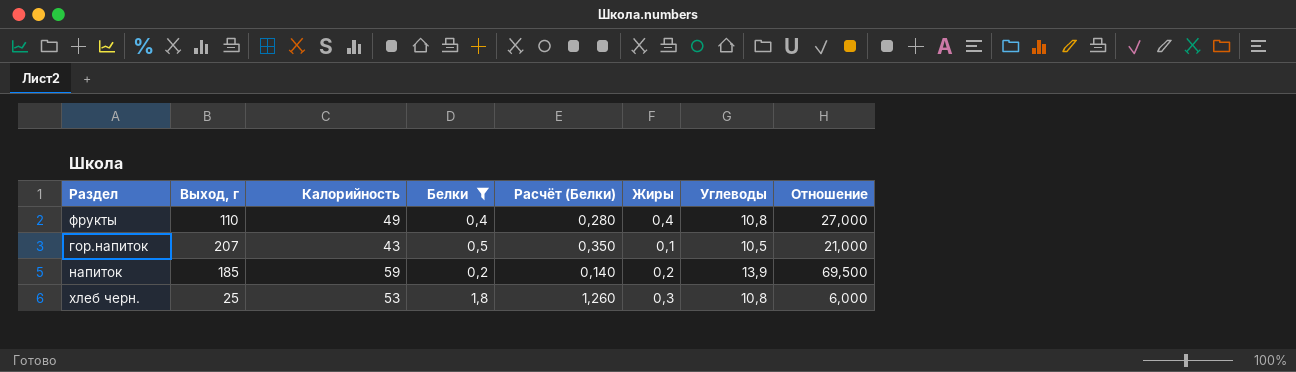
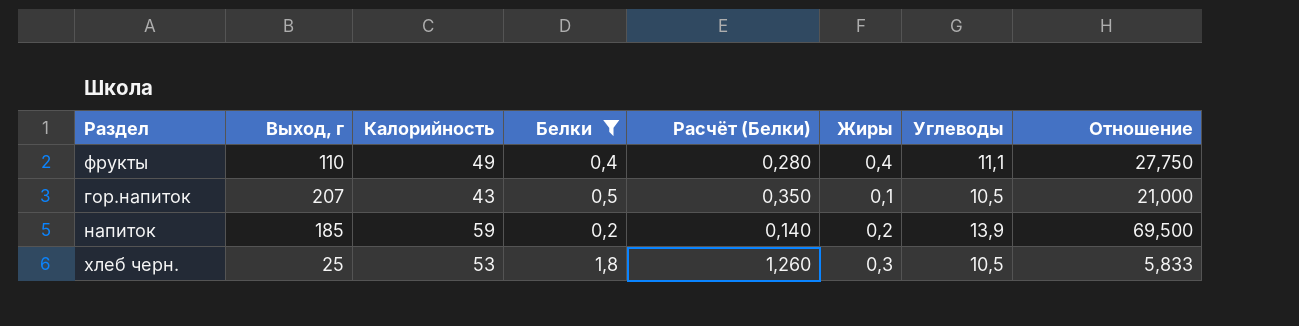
фрукты | Углеводы: 10,8 -> 11,1
фрукты | Отношение: 27,000 -> 27,750
хлеб черн. | Углеводы: 10,8 -> 10,5
хлеб черн. | Отношение: 6,000 -> 5,833

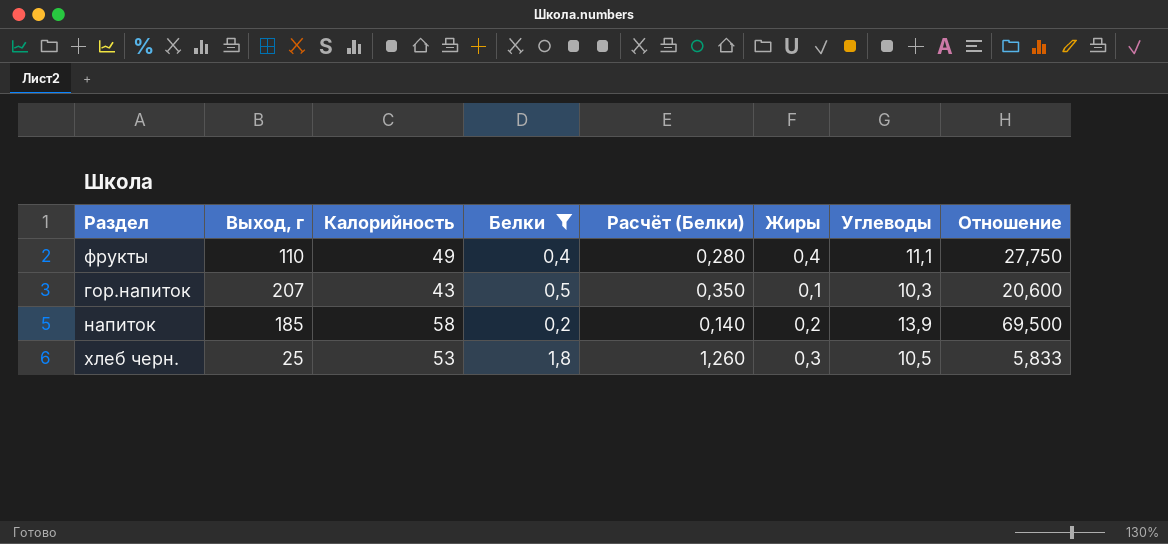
гор.напиток | Углеводы: 10,5 -> 10,3
гор.напиток | Отношение: 21,000 -> 20,600
напиток | Калорийность: 59 -> 58

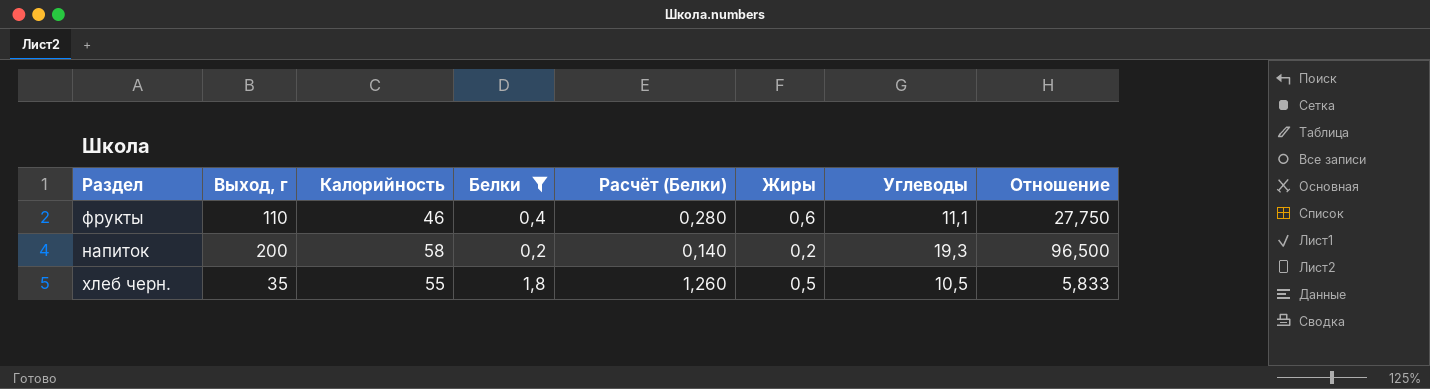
row гор.напиток: 207 | 43 | 0,5 | 0,350 | 0,1 | 10,3 | 20,600 -> none
фрукты | Калорийность: 49 -> 46
фрукты | Жиры: 0,4 -> 0,6
напиток | Выход, г: 185 -> 200
напиток | Углеводы: 13,9 -> 19,3
напиток | Отношение: 69,500 -> 96,500
хлеб черн. | Выход, г: 25 -> 35
хлеб черн. | Калорийность: 53 -> 55
хлеб черн. | Жиры: 0,3 -> 0,5

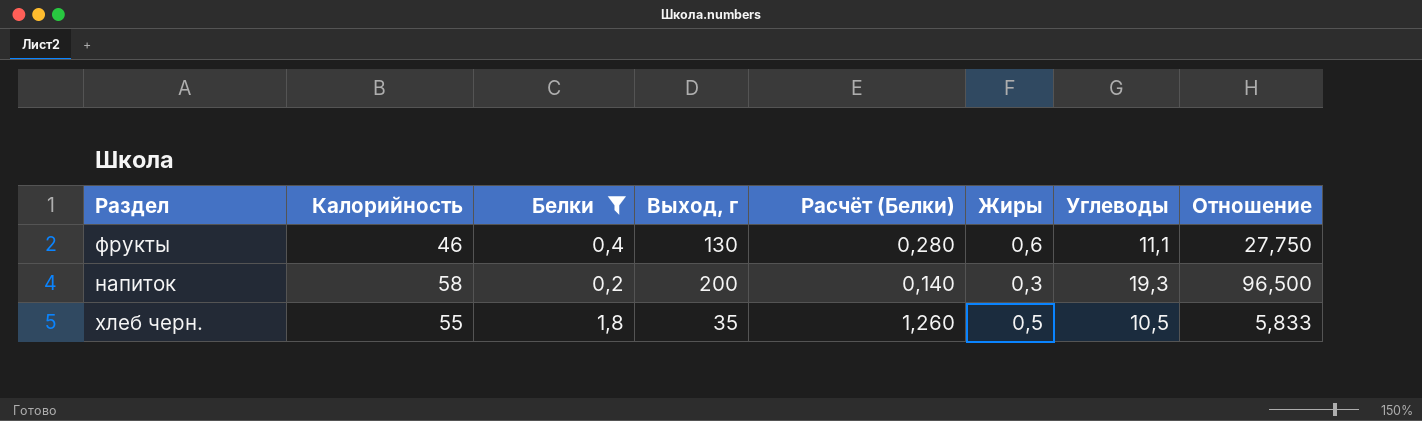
column Выход, г | position: 2 -> 4
фрукты | Выход, г: 110 -> 130
напиток | Жиры: 0,2 -> 0,3

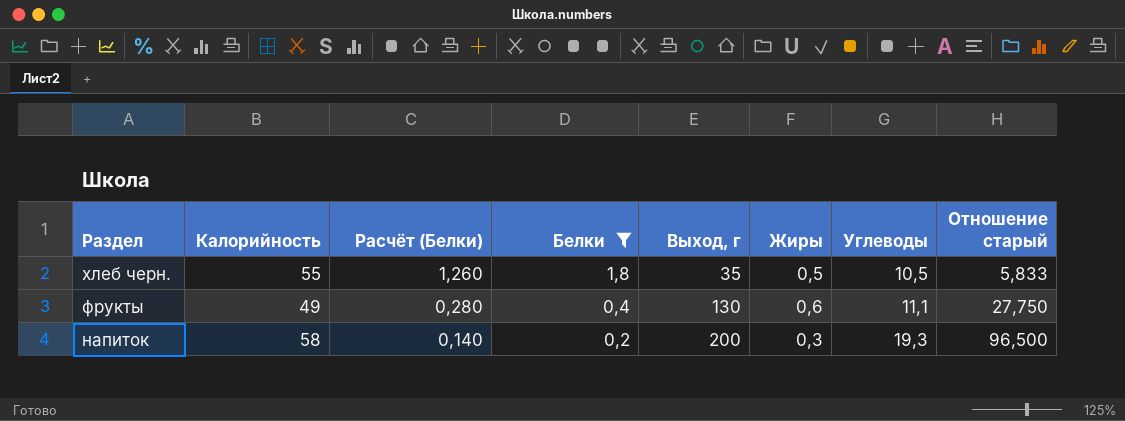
row order: none -> Раздел descending
column Расчёт (Белки) | position: 5 -> 3
column name: Отношение -> Отношение старый
фрукты | Калорийность: 46 -> 49

